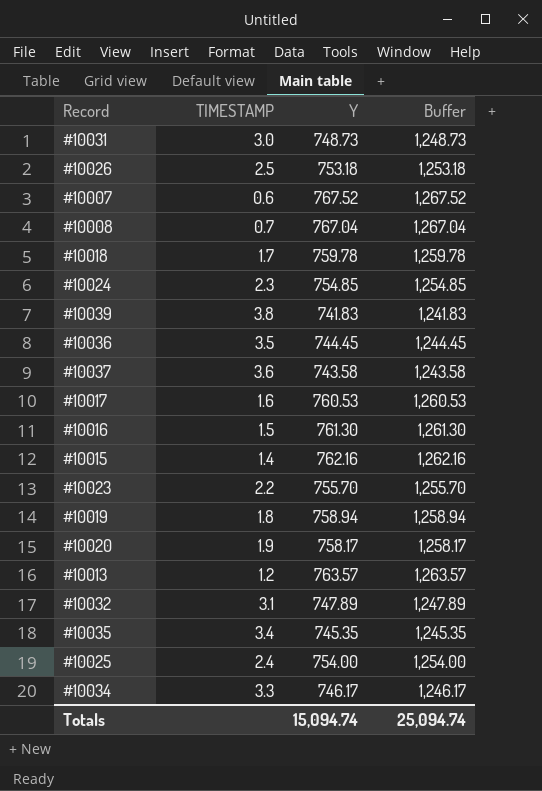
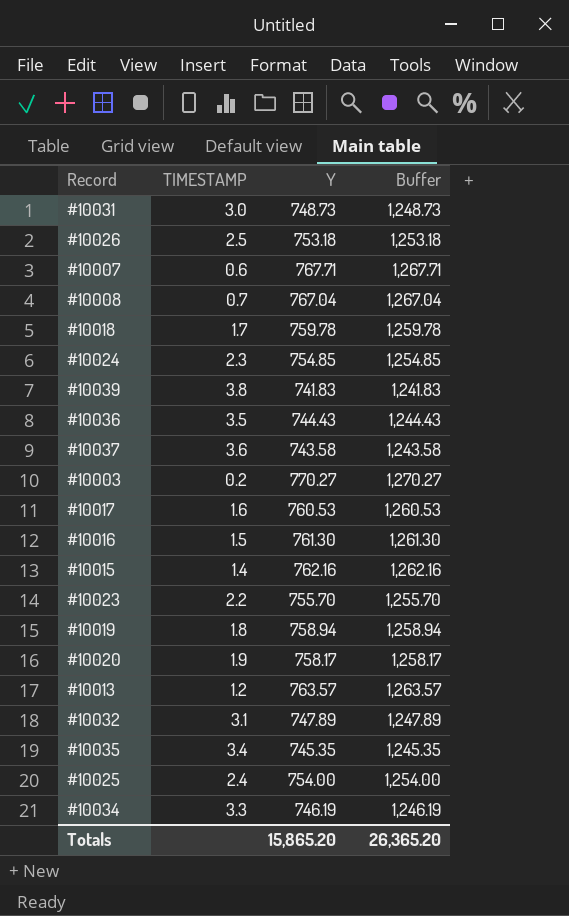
#10007 | Y: 767.52 -> 767.71
#10007 | Buffer: 1,267.52 -> 1,267.71
#10036 | Y: 744.45 -> 744.43
#10036 | Buffer: 1,244.45 -> 1,244.43
row #10003: none -> 0.2 | 770.27 | 1,270.27
#10034 | Y: 746.17 -> 746.19
#10034 | Buffer: 1,246.17 -> 1,246.19
Totals | Y: 15,094.74 -> 15,865.20
Totals | Buffer: 25,094.74 -> 26,365.20

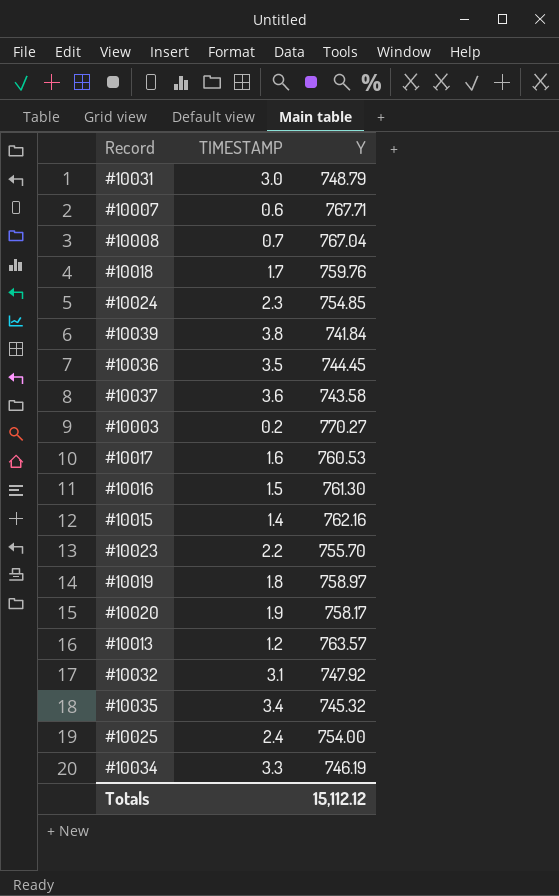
column Buffer | formula: [Y] + 500 -> none
row #10026: 2.5 | 753.18 | 1,253.18 -> none
#10031 | Y: 748.73 -> 748.79
#10018 | Y: 759.78 -> 759.76
#10039 | Y: 741.83 -> 741.84
#10036 | Y: 744.43 -> 744.45
#10019 | Y: 758.94 -> 758.97
#10032 | Y: 747.89 -> 747.92
#10035 | Y: 745.35 -> 745.32
Totals | Y: 15,865.20 -> 15,112.12

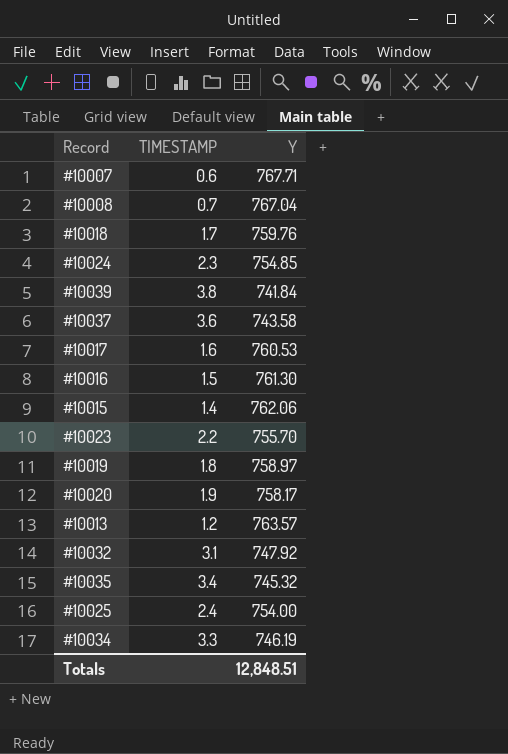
row #10031: 3.0 | 748.79 -> none
row #10036: 3.5 | 744.45 -> none
row #10003: 0.2 | 770.27 -> none
#10015 | Y: 762.16 -> 762.06
Totals | Y: 15,112.12 -> 12,848.51

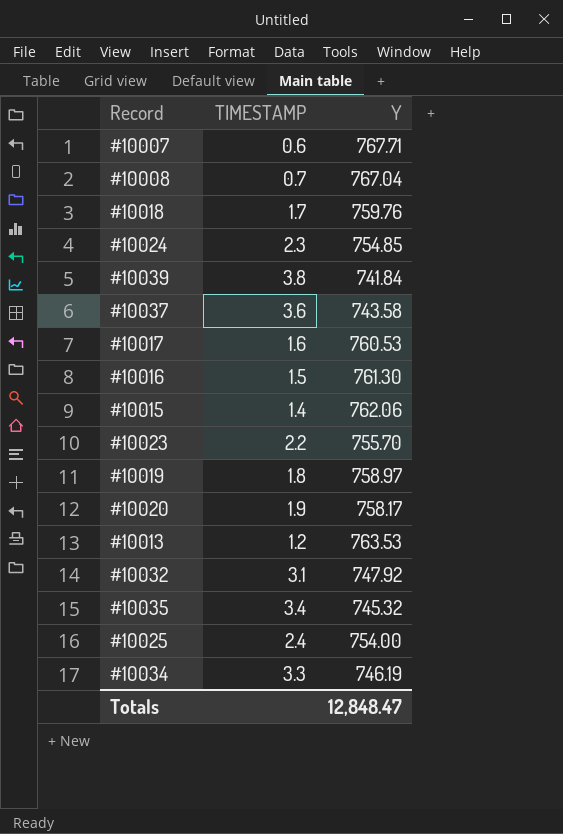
#10013 | Y: 763.57 -> 763.53
Totals | Y: 12,848.51 -> 12,848.47

